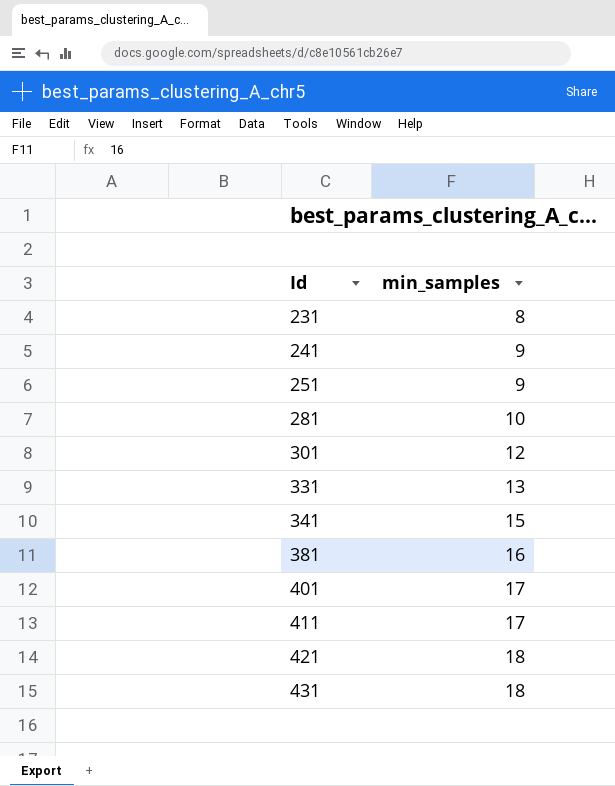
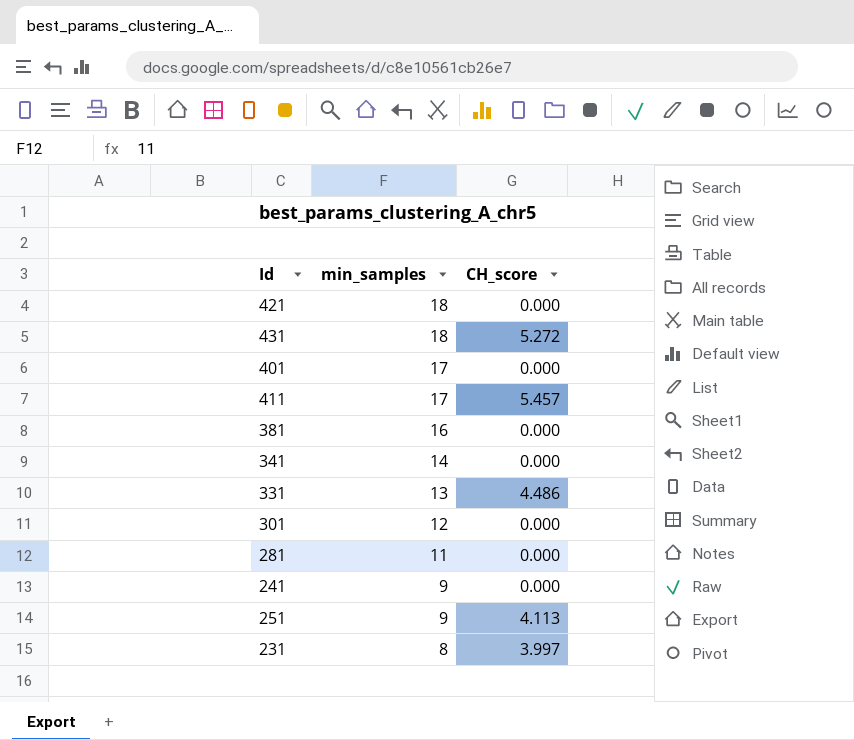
row order: Id ascending -> min_samples descending
column CH_score | position: none -> 3
341 | min_samples: 15 -> 14
281 | min_samples: 10 -> 11

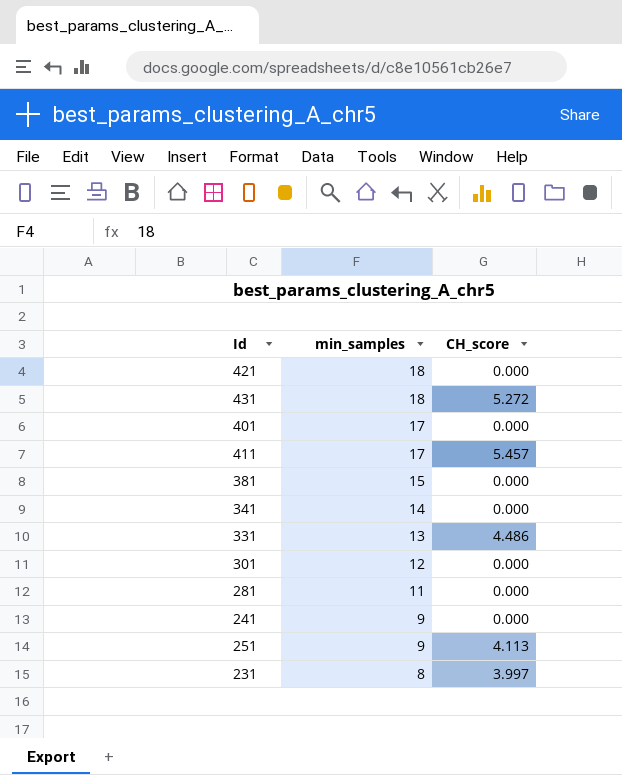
381 | min_samples: 16 -> 15

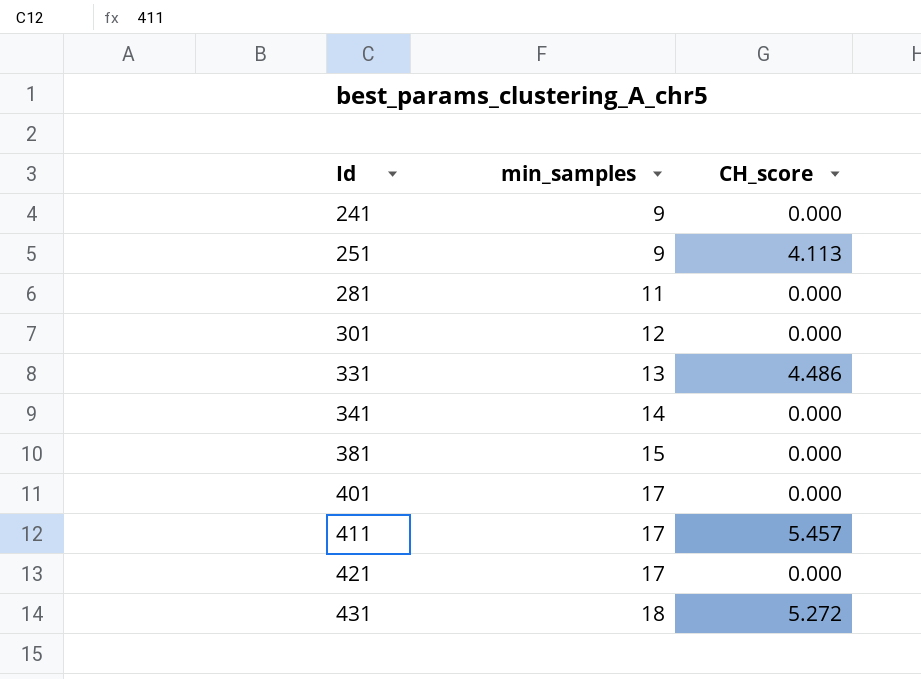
row order: min_samples descending -> Id ascending
row 231: 8 | 3.997 -> none
421 | min_samples: 18 -> 17

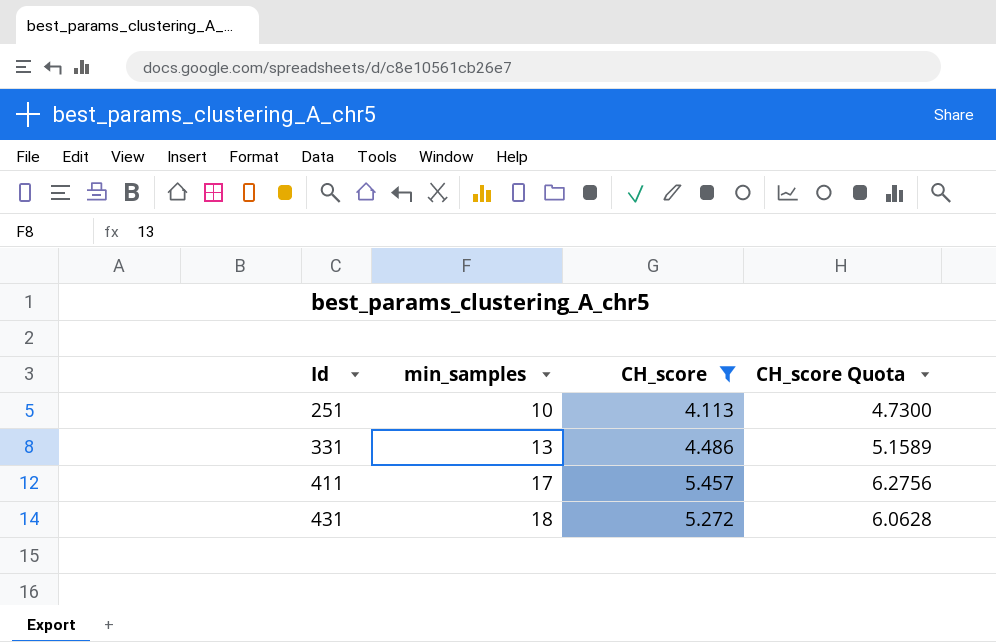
filter: none -> CH_score != 0.000
column CH_score Quota | formula: none -> [CH_score] * 1.15
251 | min_samples: 9 -> 10

